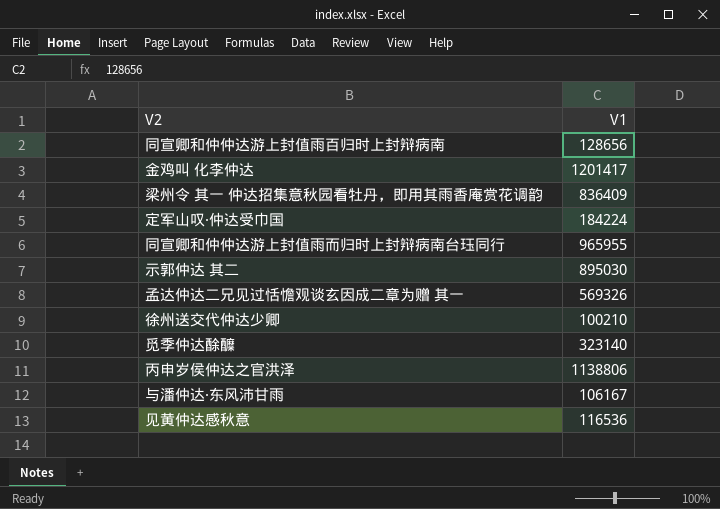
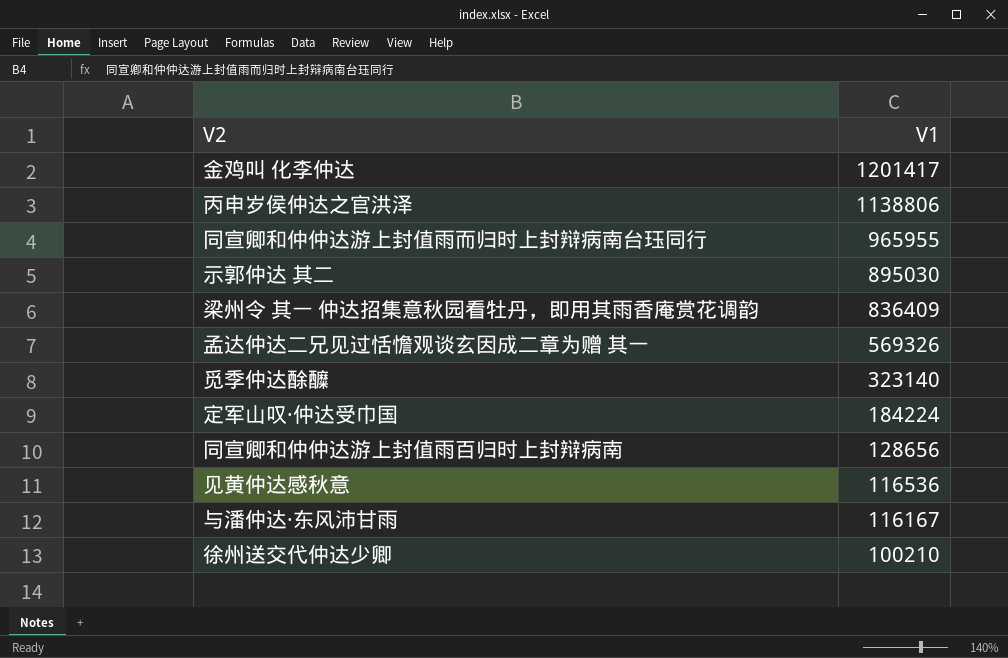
row order: none -> V1 descending
与潘仲达·东风沛甘雨 | V1: 106167 -> 116167

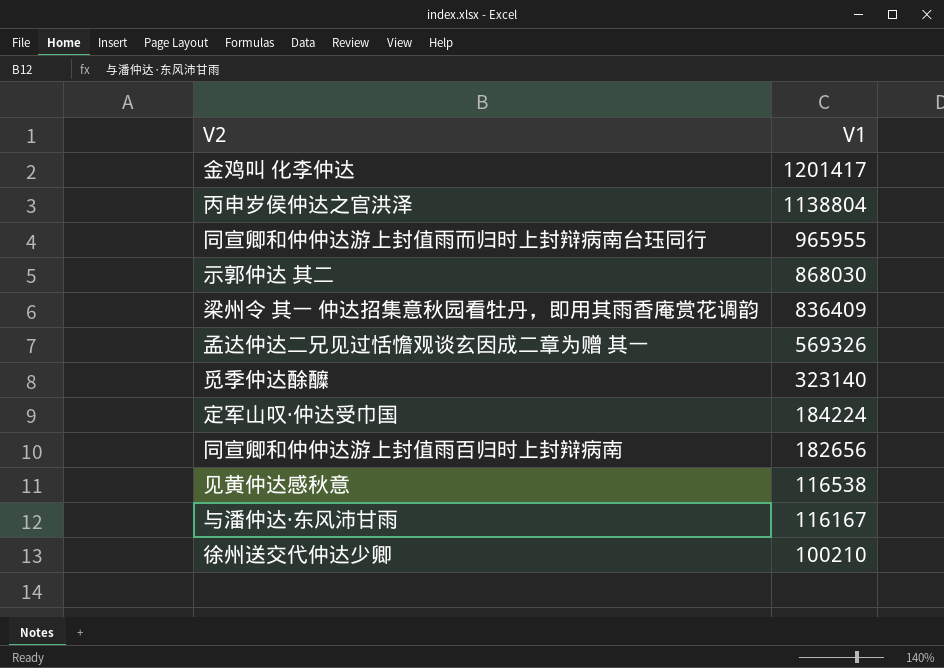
丙申岁侯仲达之官洪泽 | V1: 1138806 -> 1138804
示郭仲达 其二 | V1: 895030 -> 868030
同宣卿和仲仲达游上封值雨百归时上封辩病南 | V1: 128656 -> 182656
见黄仲达感秋意 | V1: 116536 -> 116538

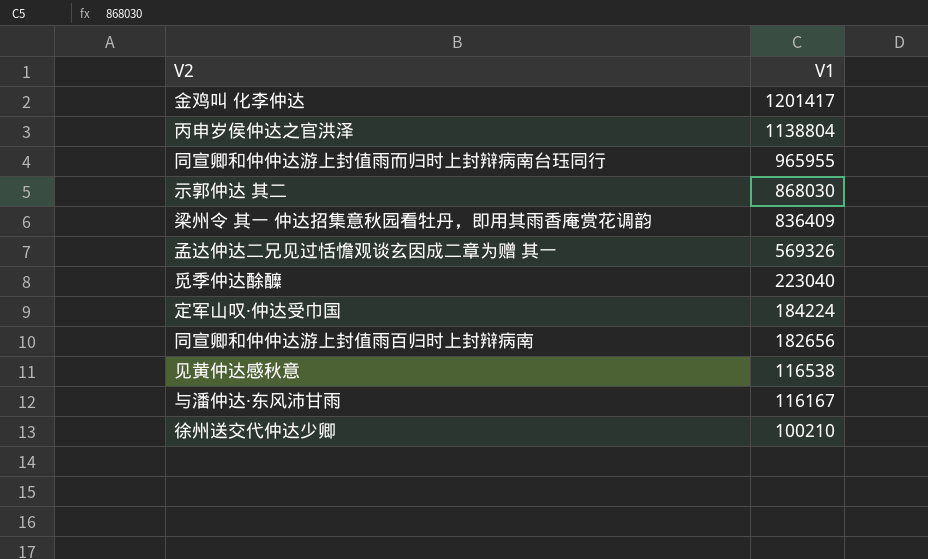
觅季仲达酴醾 | V1: 323140 -> 223040

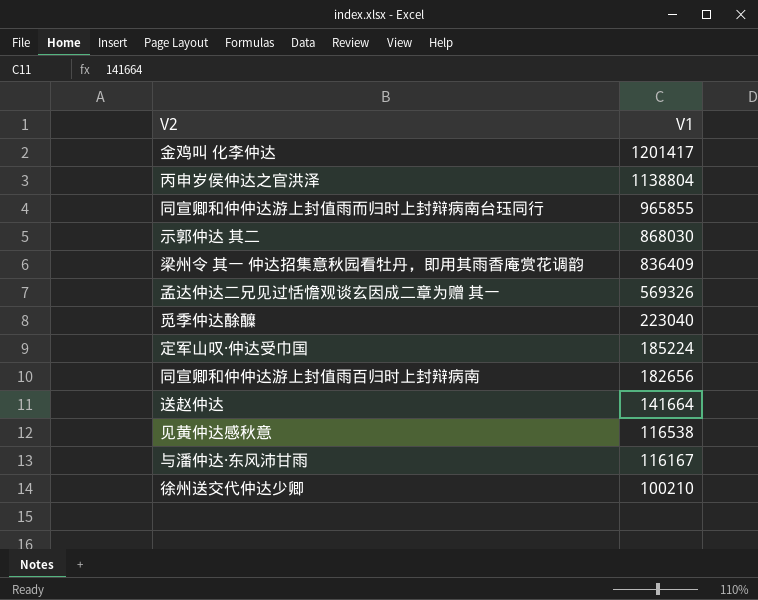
同宣卿和仲仲达游上封值雨而归时上封辩病南台珏同行 | V1: 965955 -> 965855
定军山叹·仲达受巾国 | V1: 184224 -> 185224
row 送赵仲达: none -> 141664

